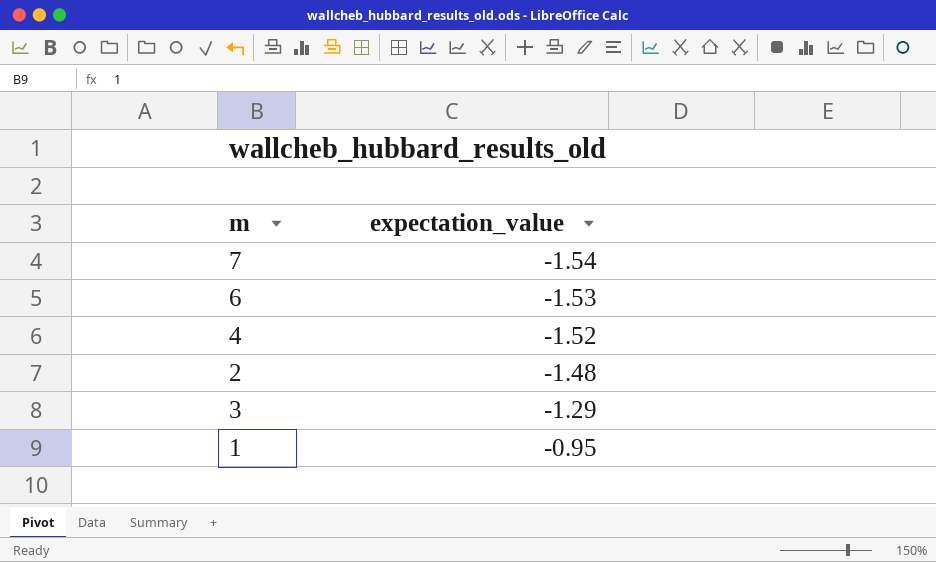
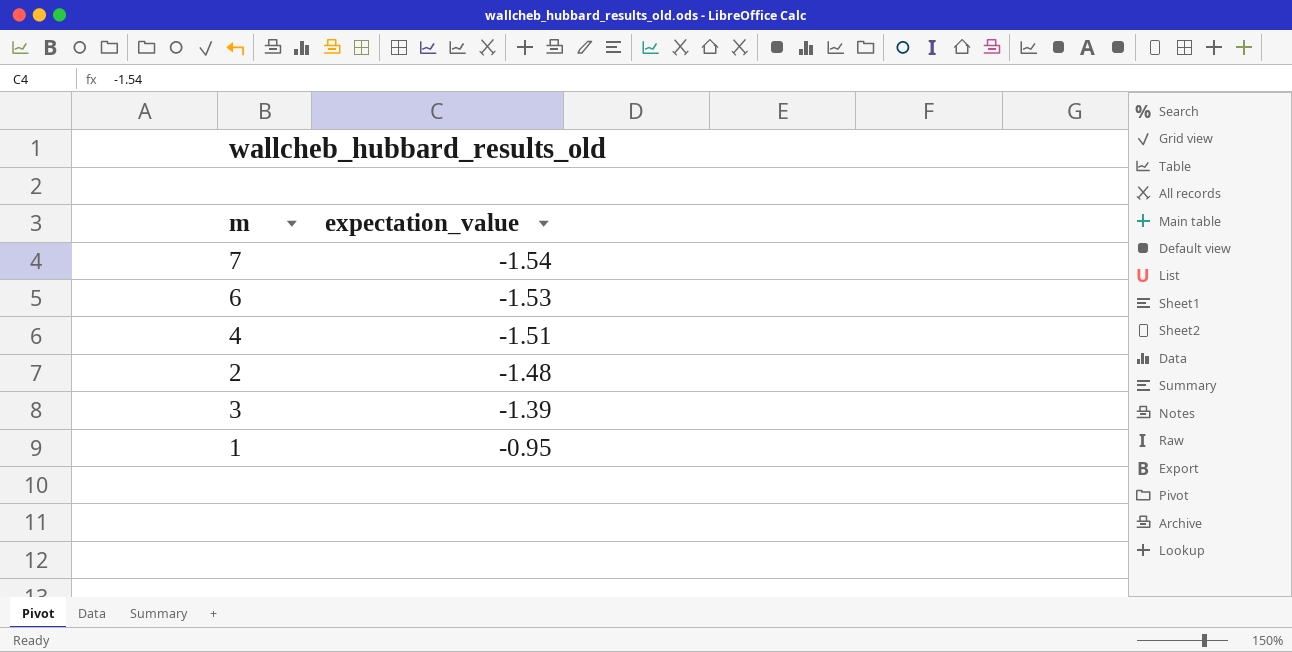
4 | expectation_value: -1.52 -> -1.51
3 | expectation_value: -1.29 -> -1.39

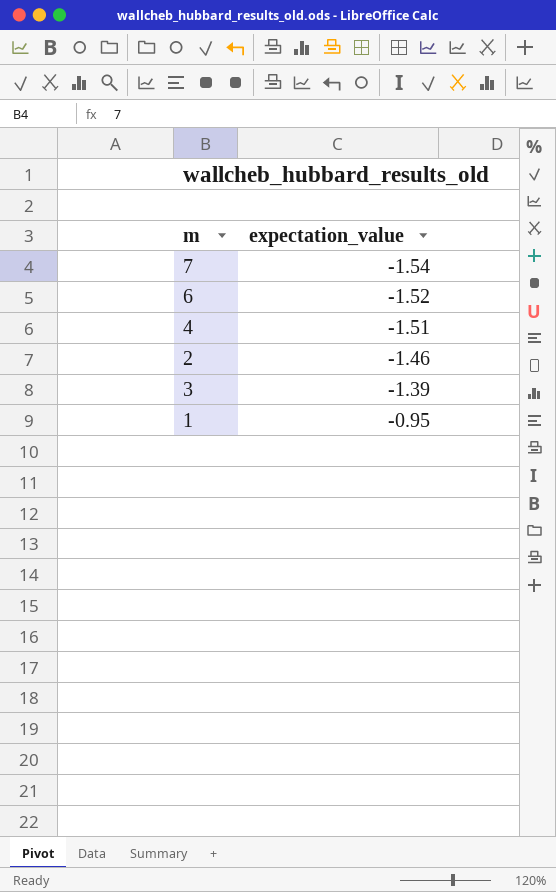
6 | expectation_value: -1.53 -> -1.52
2 | expectation_value: -1.48 -> -1.46

